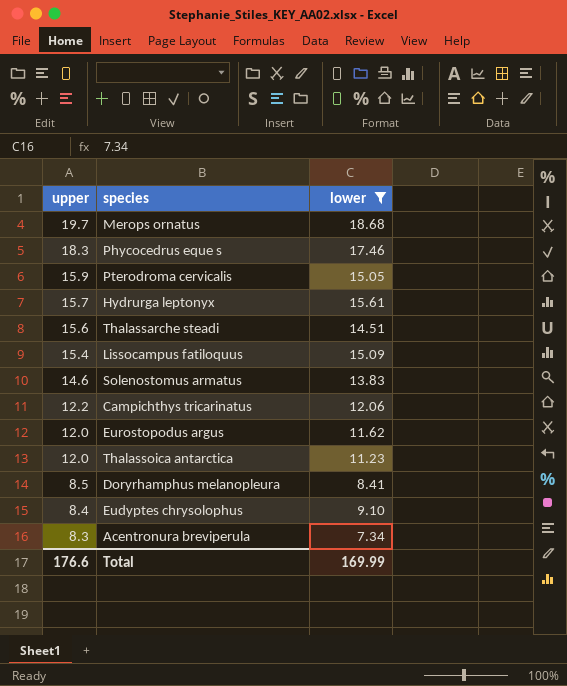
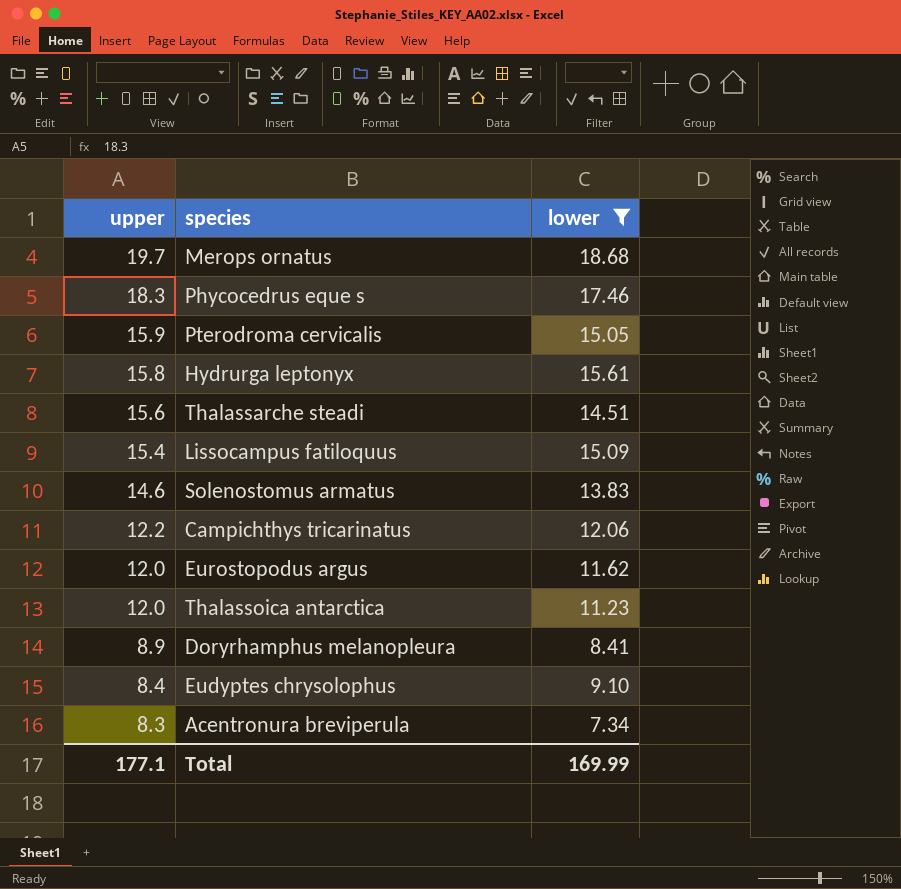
Hydrurga leptonyx | upper: 15.7 -> 15.8
Doryrhamphus melanopleura | upper: 8.5 -> 8.9
Total | upper: 176.6 -> 177.1

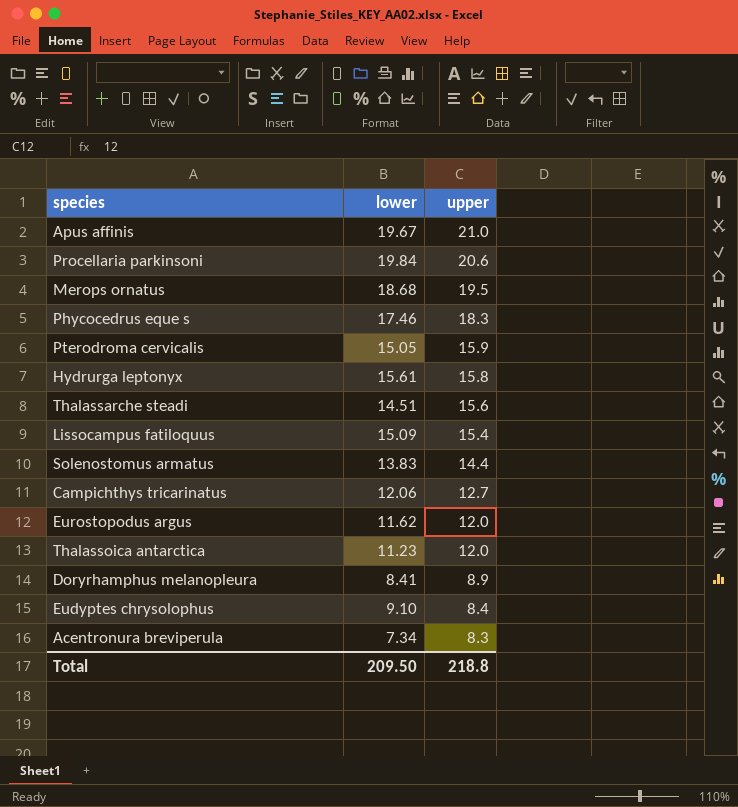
filter: lower <= 18.68 -> none
column upper | position: 1 -> 3
Merops ornatus | upper: 19.7 -> 19.5
Solenostomus armatus | upper: 14.6 -> 14.4
Campichthys tricarinatus | upper: 12.2 -> 12.7
Total | lower: 169.99 -> 209.50
Total | upper: 177.1 -> 218.8

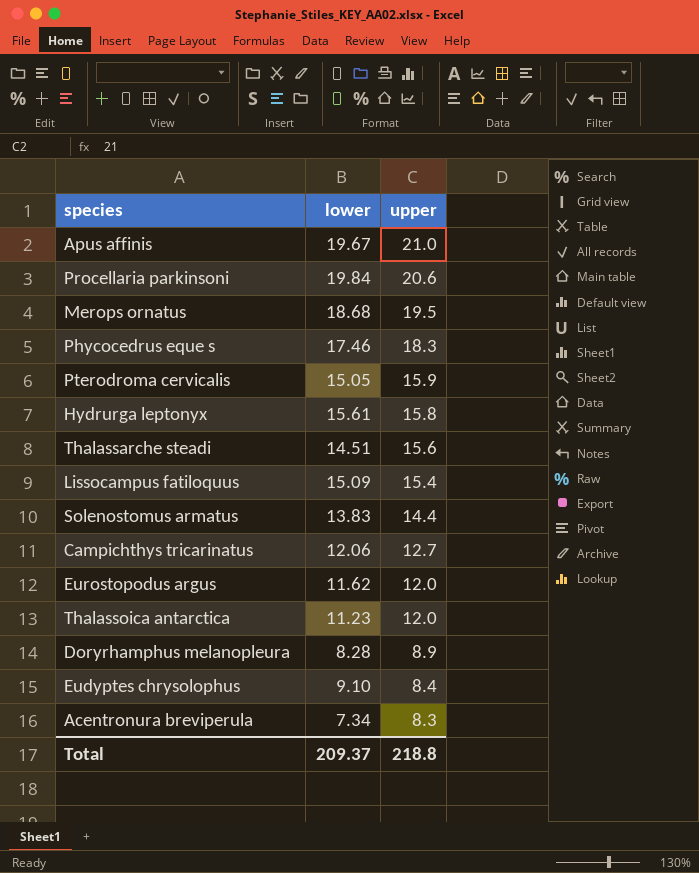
Doryrhamphus melanopleura | lower: 8.41 -> 8.28
Total | lower: 209.50 -> 209.37

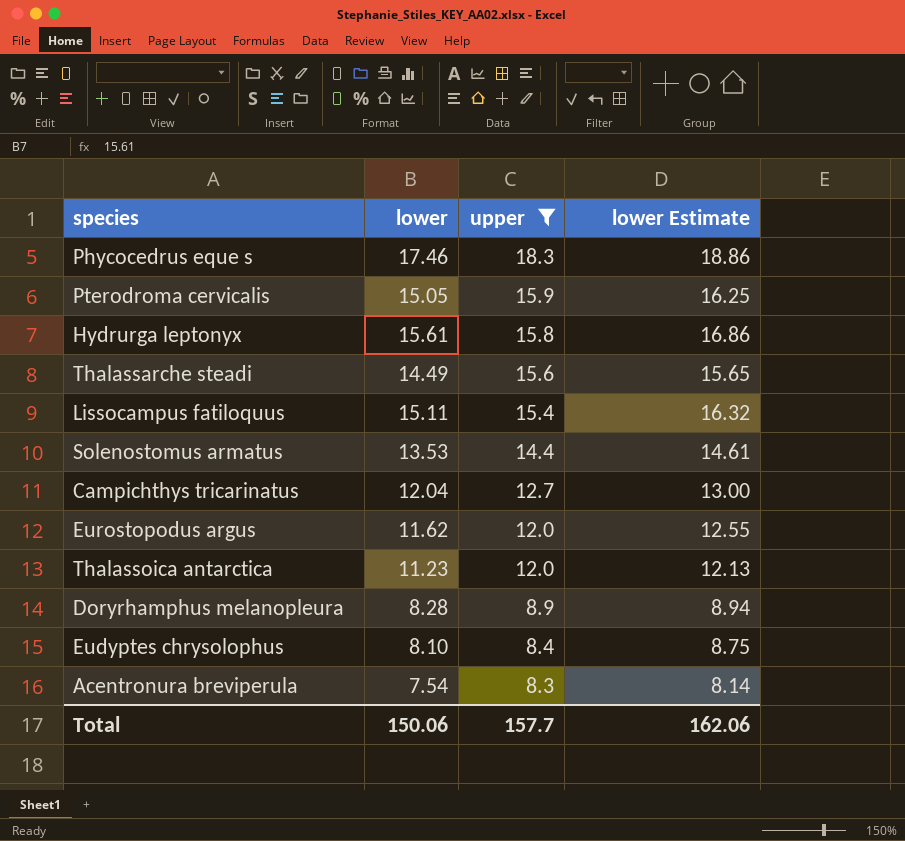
filter: none -> upper <= 18.3
column lower Estimate | formula: none -> [lower] * 1.08
Thalassarche steadi | lower: 14.51 -> 14.49
Lissocampus fatiloquus | lower: 15.09 -> 15.11
Solenostomus armatus | lower: 13.83 -> 13.53
Campichthys tricarinatus | lower: 12.06 -> 12.04
Eudyptes chrysolophus | lower: 9.10 -> 8.10
Acentronura breviperula | lower: 7.34 -> 7.54
Total | lower: 209.37 -> 150.06
Total | upper: 218.8 -> 157.7

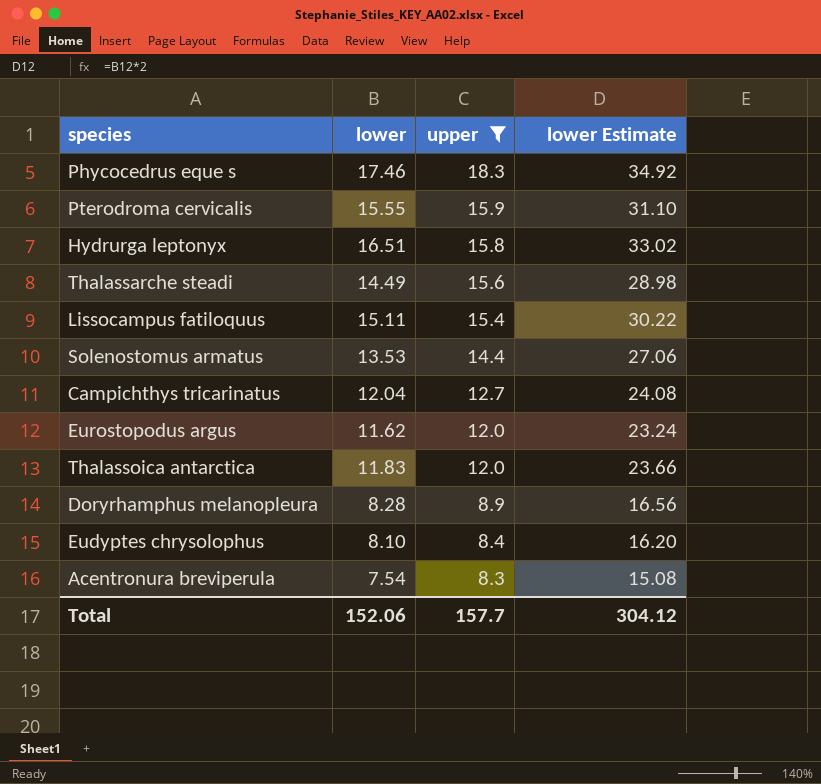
column lower Estimate | formula: [lower] * 1.08 -> [lower] * 2
Pterodroma cervicalis | lower: 15.05 -> 15.55
Hydrurga leptonyx | lower: 15.61 -> 16.51
Thalassoica antarctica | lower: 11.23 -> 11.83
Total | lower: 150.06 -> 152.06
Total | lower Estimate: 162.06 -> 304.12

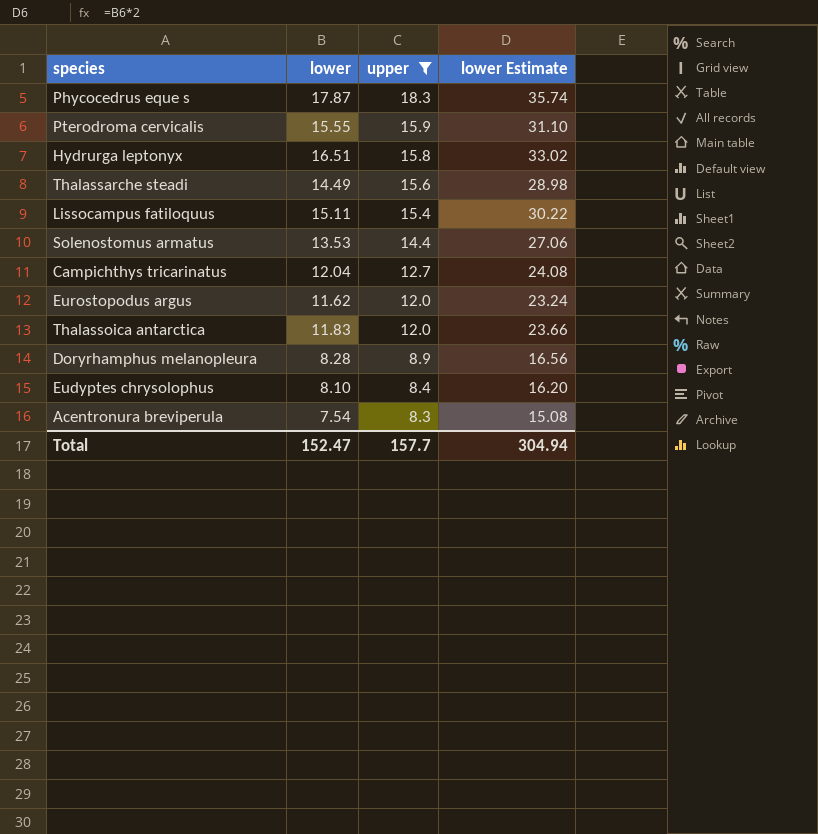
Phycocedrus eque s | lower: 17.46 -> 17.87
Phycocedrus eque s | lower Estimate: 34.92 -> 35.74
Total | lower: 152.06 -> 152.47
Total | lower Estimate: 304.12 -> 304.94

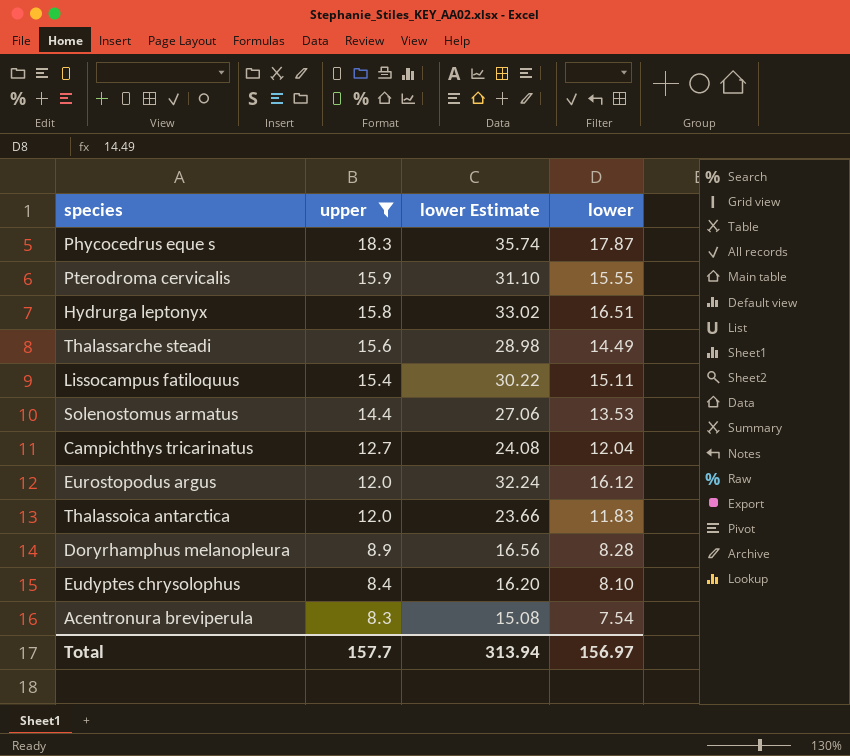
column lower | position: 2 -> 4
Eurostopodus argus | lower Estimate: 23.24 -> 32.24
Eurostopodus argus | lower: 11.62 -> 16.12
Total | lower Estimate: 304.94 -> 313.94
Total | lower: 152.47 -> 156.97

